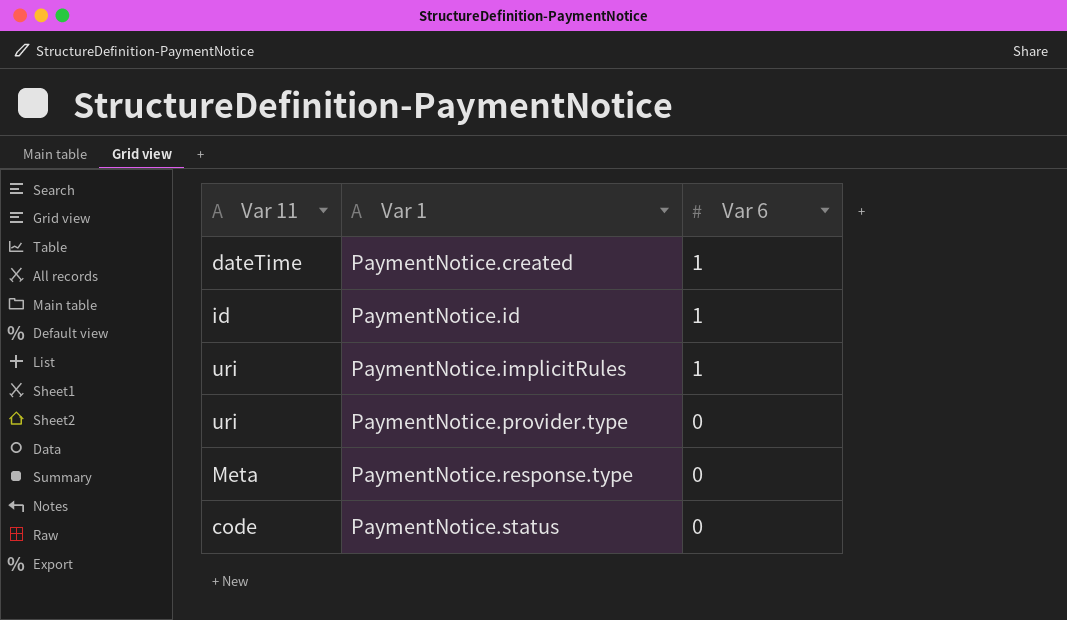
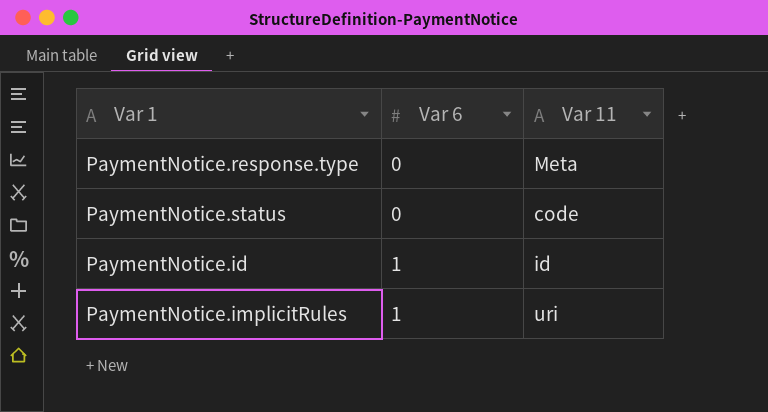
row order: Var 1 ascending -> Var 6 ascending
column Var 11 | position: 1 -> 3
row PaymentNotice.created: dateTime | 1 -> none
row PaymentNotice.provider.type: uri | 0 -> none

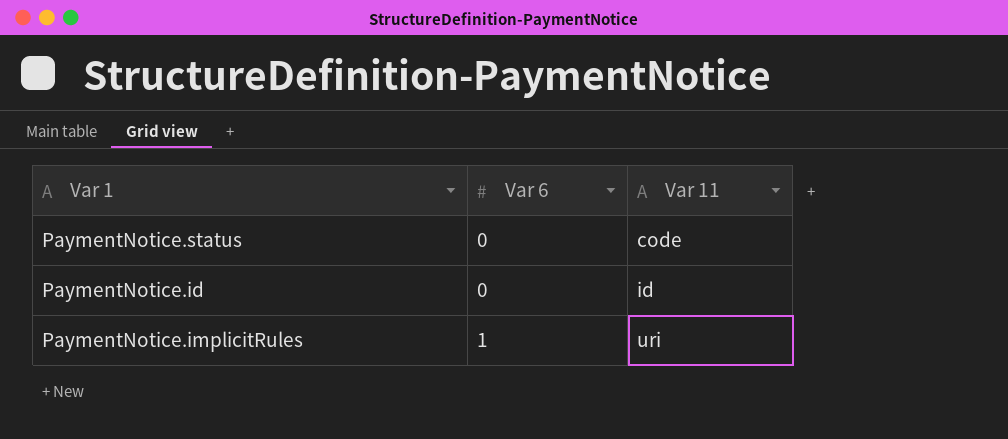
row PaymentNotice.response.type: 0 | Meta -> none
PaymentNotice.id | Var 6: 1 -> 0

